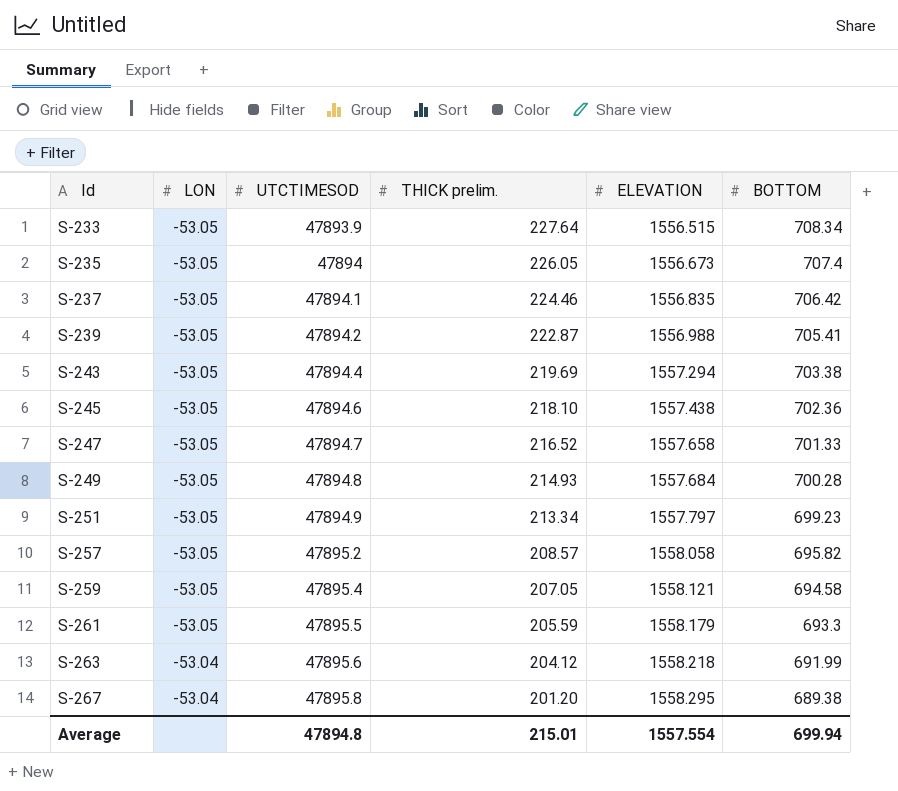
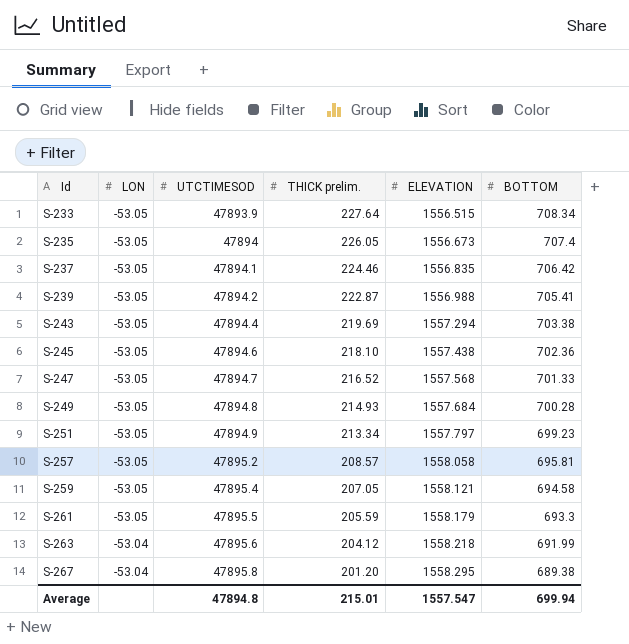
S-247 | ELEVATION: 1557.658 -> 1557.568
S-257 | BOTTOM: 695.82 -> 695.81
Average | ELEVATION: 1557.554 -> 1557.547

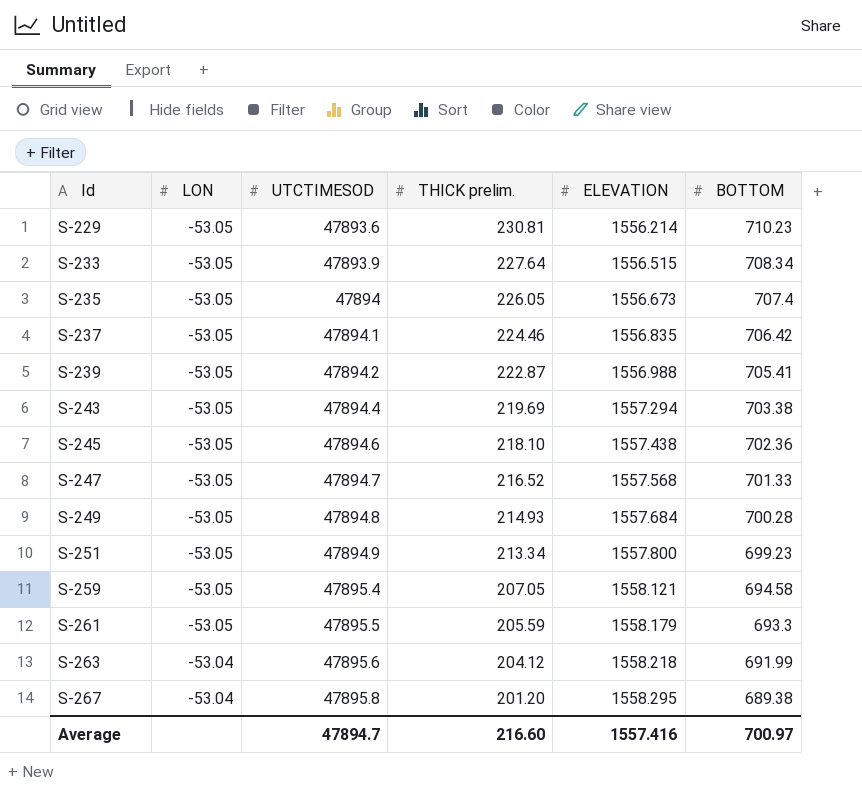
row S-257: -53.05 | 47895.2 | 208.57 | 1558.058 | 695.81 -> none
row S-229: none -> -53.05 | 47893.6 | 230.81 | 1556.214 | 710.23
S-251 | ELEVATION: 1557.797 -> 1557.800
Average | UTCTIMESOD: 47894.8 -> 47894.7
Average | THICK prelim.: 215.01 -> 216.60
Average | ELEVATION: 1557.547 -> 1557.416
Average | BOTTOM: 699.94 -> 700.97

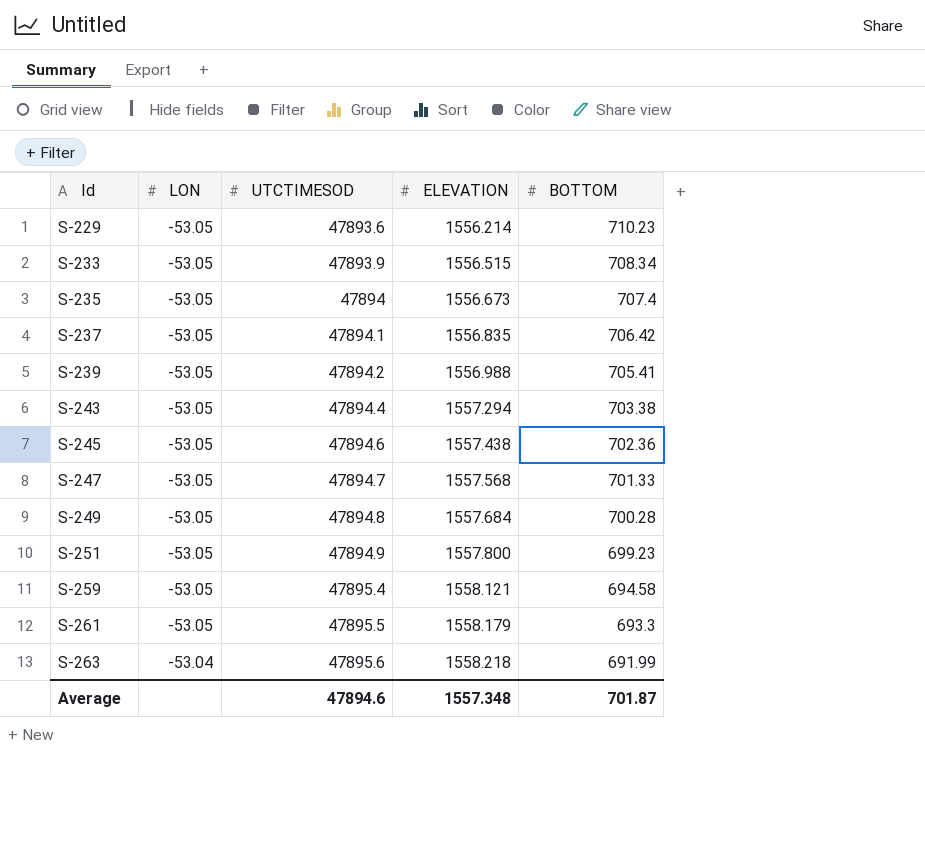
column THICK prelim. | position: 4 -> none
row S-267: -53.04 | 47895.8 | 201.20 | 1558.295 | 689.38 -> none
Average | UTCTIMESOD: 47894.7 -> 47894.6
Average | ELEVATION: 1557.416 -> 1557.348
Average | BOTTOM: 700.97 -> 701.87

